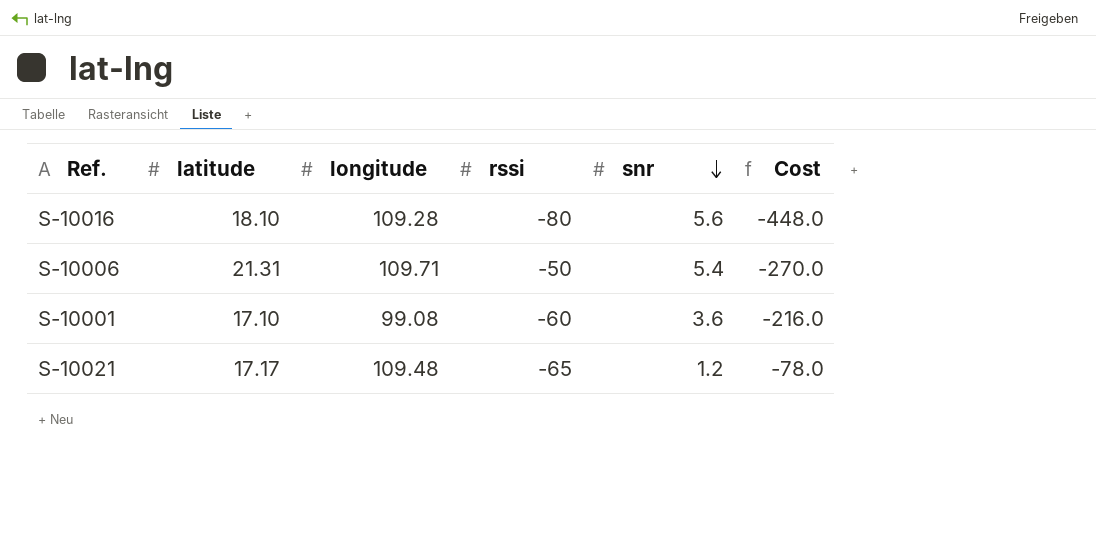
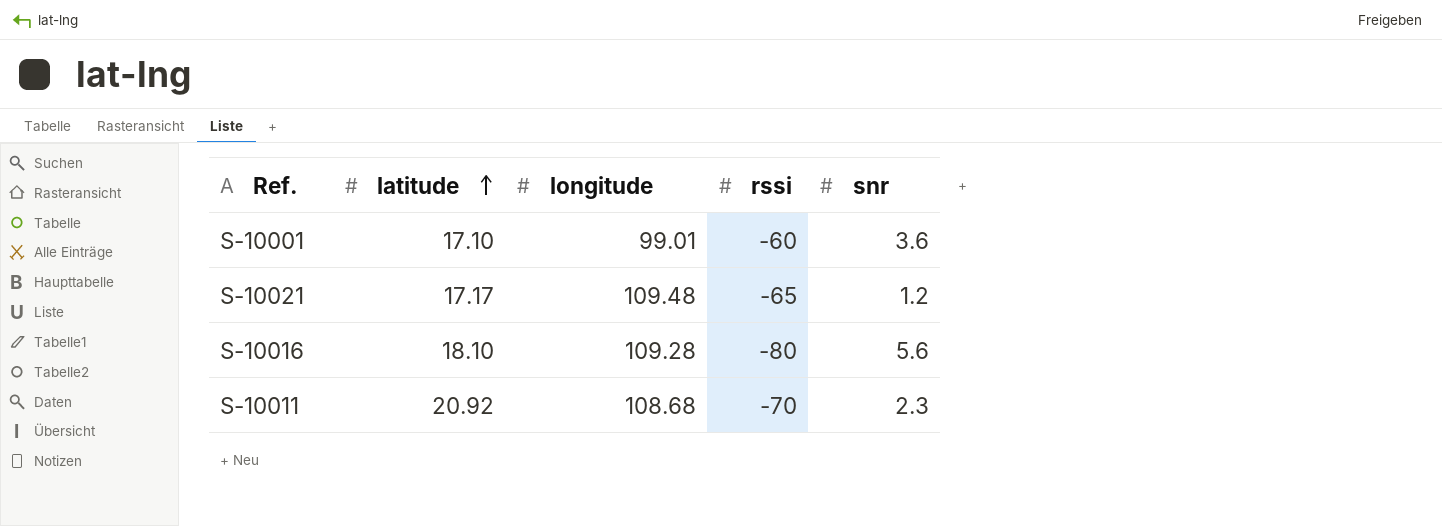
row order: snr descending -> latitude ascending
column Cost | formula: [rssi] * [snr] -> none
row S-10006: 21.31 | 109.71 | -50 | 5.4 | -270.0 -> none
S-10001 | longitude: 99.08 -> 99.01
row S-10011: none -> 20.92 | 108.68 | -70 | 2.3

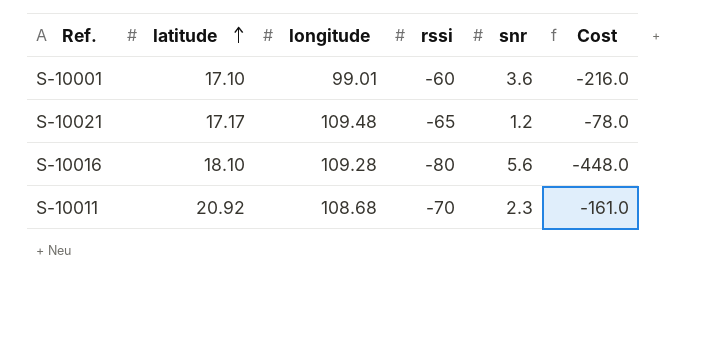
column Cost | formula: none -> [rssi] * [snr]

